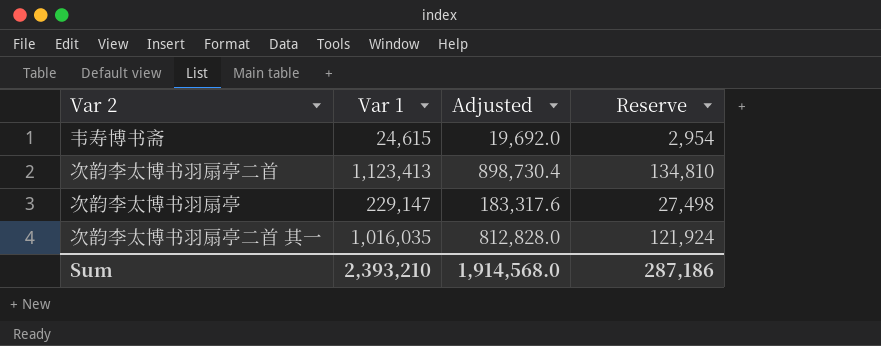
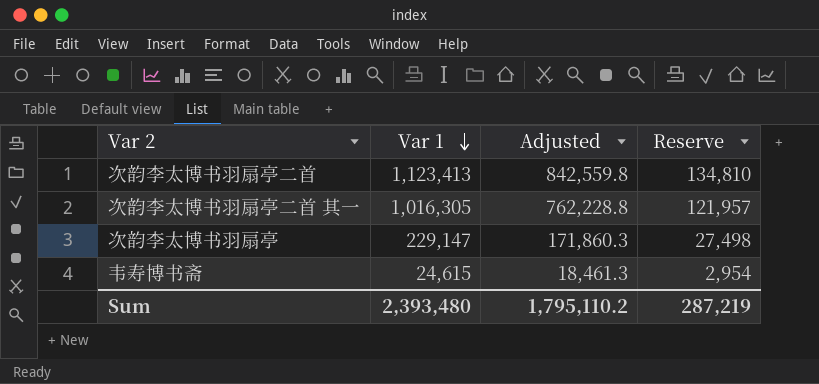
row order: none -> Var 1 descending
column Adjusted | formula: [Var 1] * 0.8 -> [Var 1] * 0.75
次韵李太博书羽扇亭二首 其一 | Var 1: 1,016,035 -> 1,016,305
次韵李太博书羽扇亭二首 其一 | Reserve: 121,924 -> 121,957
Sum | Var 1: 2,393,210 -> 2,393,480
Sum | Adjusted: 1,914,568.0 -> 1,795,110.2
Sum | Reserve: 287,186 -> 287,219

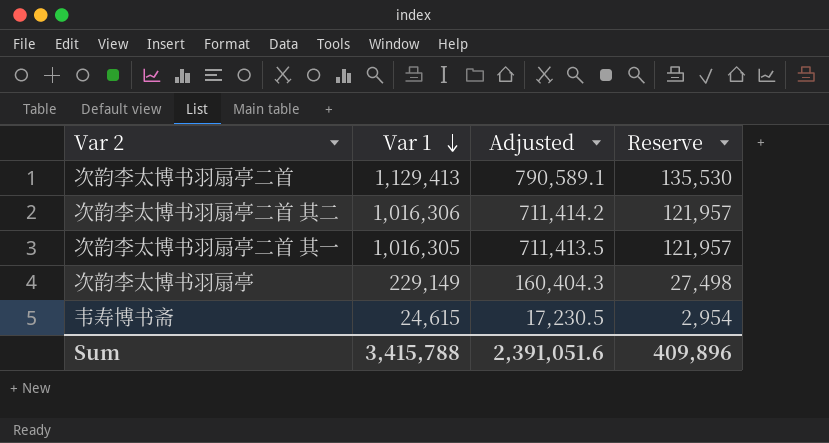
column Adjusted | formula: [Var 1] * 0.75 -> [Var 1] * 0.7
次韵李太博书羽扇亭二首 | Var 1: 1,123,413 -> 1,129,413
次韵李太博书羽扇亭二首 | Reserve: 134,810 -> 135,530
row 次韵李太博书羽扇亭二首 其二: none -> 1,016,306 | 711,414.2 | 121,957
次韵李太博书羽扇亭 | Var 1: 229,147 -> 229,149
Sum | Var 1: 2,393,480 -> 3,415,788
Sum | Adjusted: 1,795,110.2 -> 2,391,051.6
Sum | Reserve: 287,219 -> 409,896

